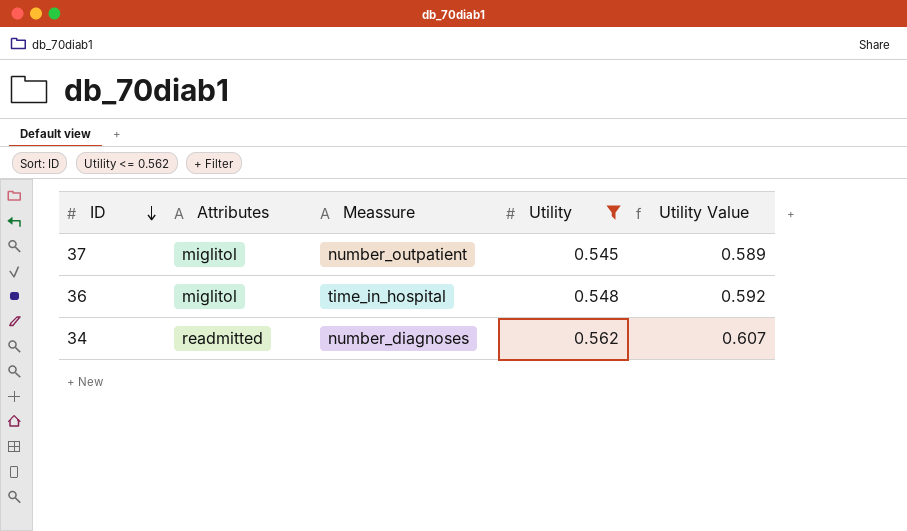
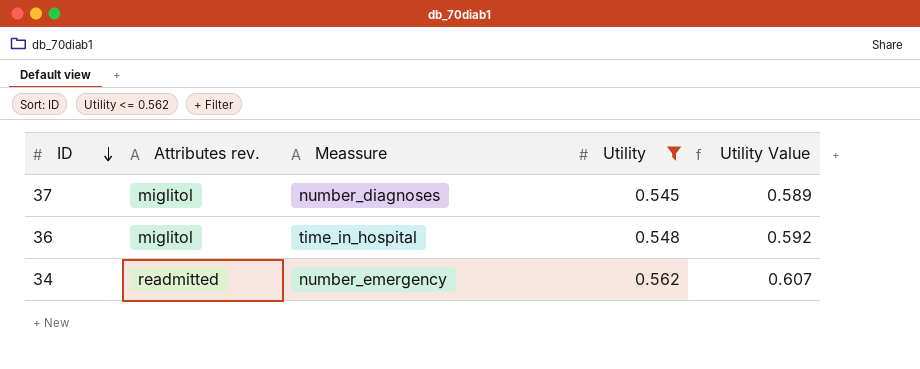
column name: Attributes -> Attributes rev.
37 | Meassure: number_outpatient -> number_diagnoses
34 | Meassure: number_diagnoses -> number_emergency

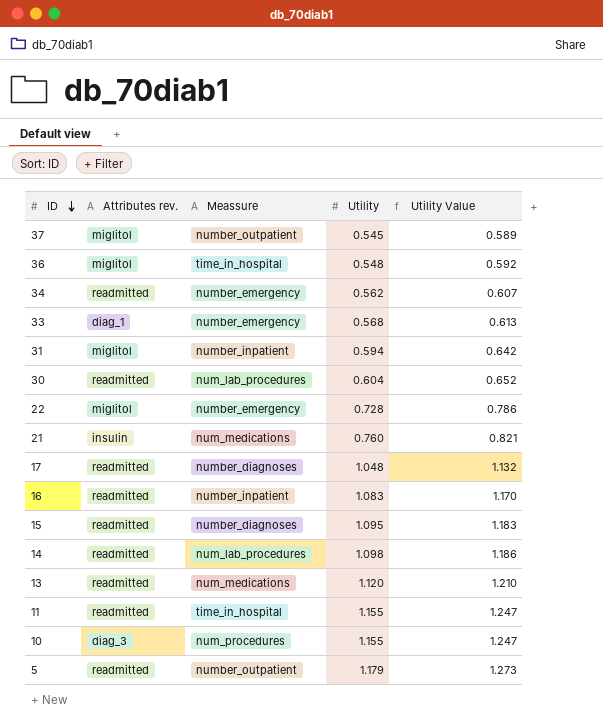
filter: Utility <= 0.562 -> none
37 | Meassure: number_diagnoses -> number_outpatient

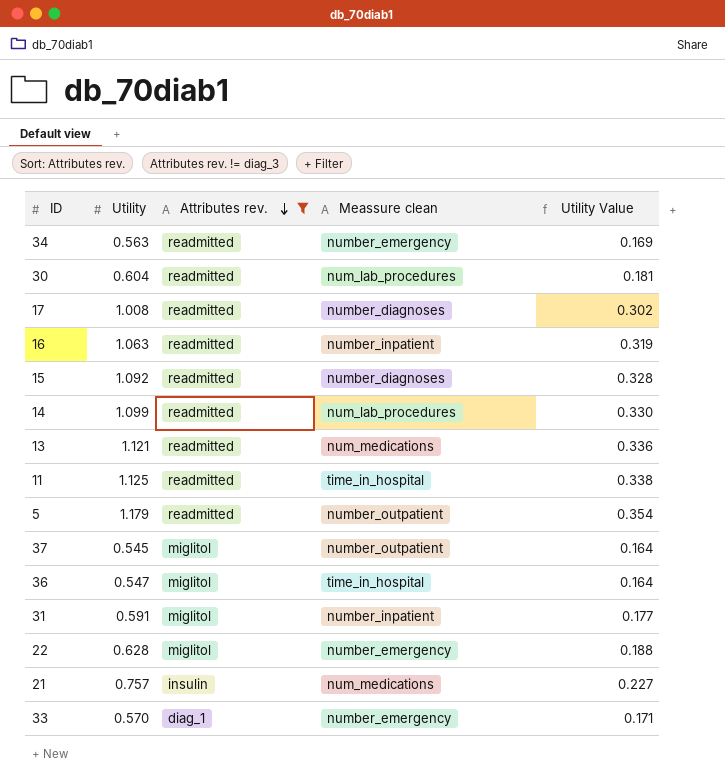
filter: none -> Attributes rev. != diag_3
row order: ID descending -> Attributes rev. descending
column Utility | position: 4 -> 2
column name: Meassure -> Meassure clean
column Utility Value | formula: [Utility] * 1.08 -> [Utility] * 0.3
34 | Utility: 0.562 -> 0.563
17 | Utility: 1.048 -> 1.008
16 | Utility: 1.083 -> 1.063
15 | Utility: 1.095 -> 1.092
14 | Utility: 1.098 -> 1.099
13 | Utility: 1.120 -> 1.121
11 | Utility: 1.155 -> 1.125
36 | Utility: 0.548 -> 0.547
31 | Utility: 0.594 -> 0.591
22 | Utility: 0.728 -> 0.628
21 | Utility: 0.760 -> 0.757
33 | Utility: 0.568 -> 0.570

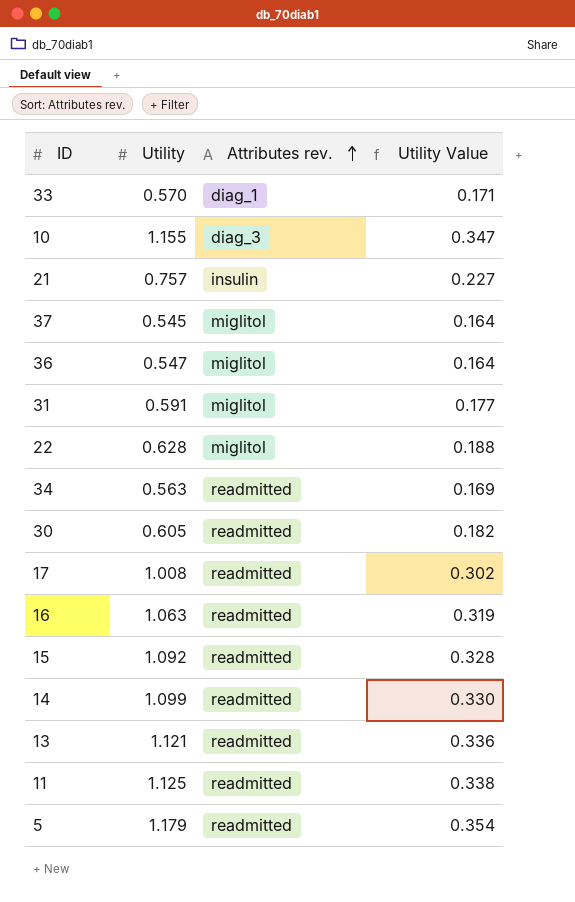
filter: Attributes rev. != diag_3 -> none
row order: Attributes rev. descending -> Attributes rev. ascending
column Meassure clean | position: 4 -> none
30 | Utility: 0.604 -> 0.605
30 | Utility Value: 0.181 -> 0.182

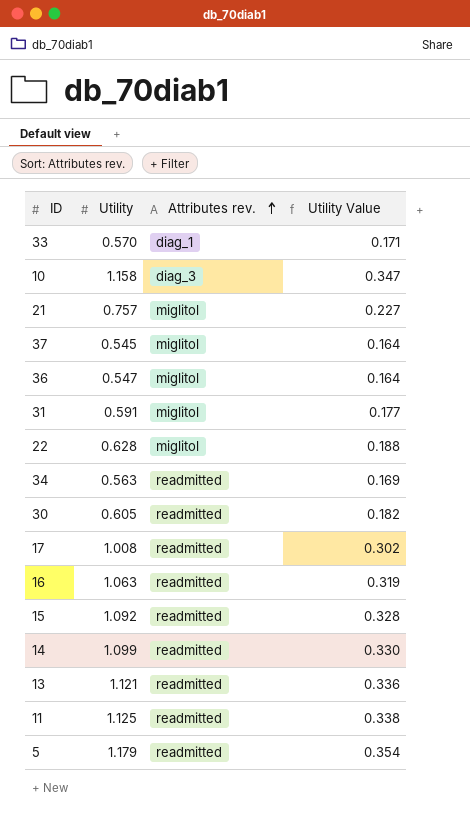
10 | Utility: 1.155 -> 1.158
21 | Attributes rev.: insulin -> miglitol

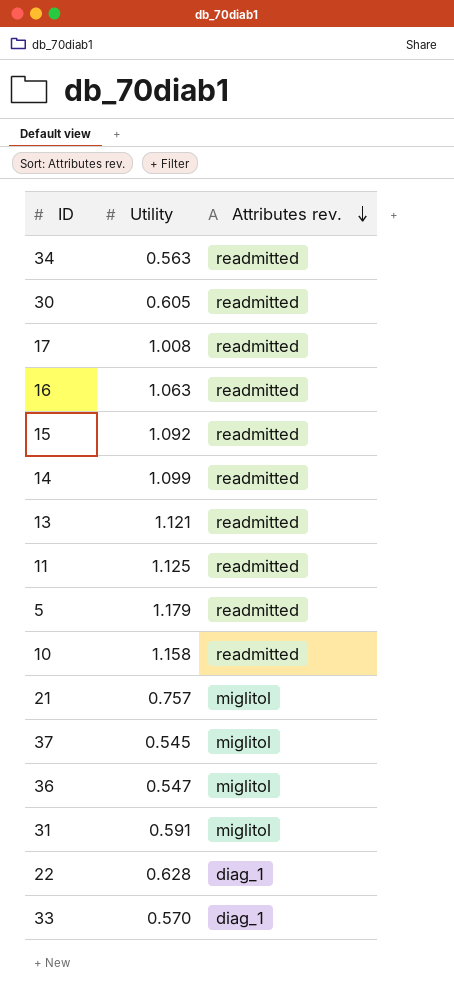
row order: Attributes rev. ascending -> Attributes rev. descending
column Utility Value | formula: [Utility] * 0.3 -> none
10 | Attributes rev.: diag_3 -> readmitted
22 | Attributes rev.: miglitol -> diag_1

